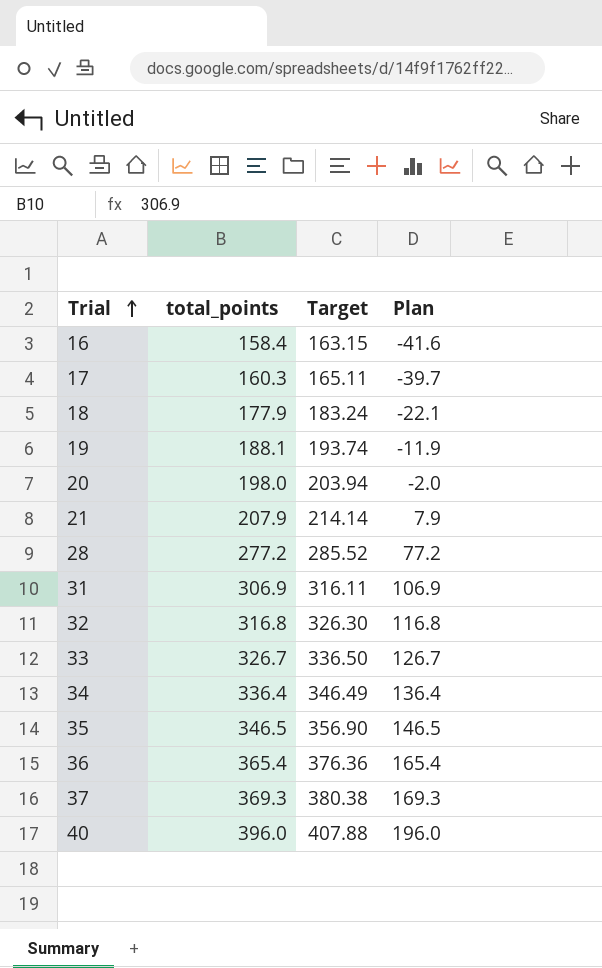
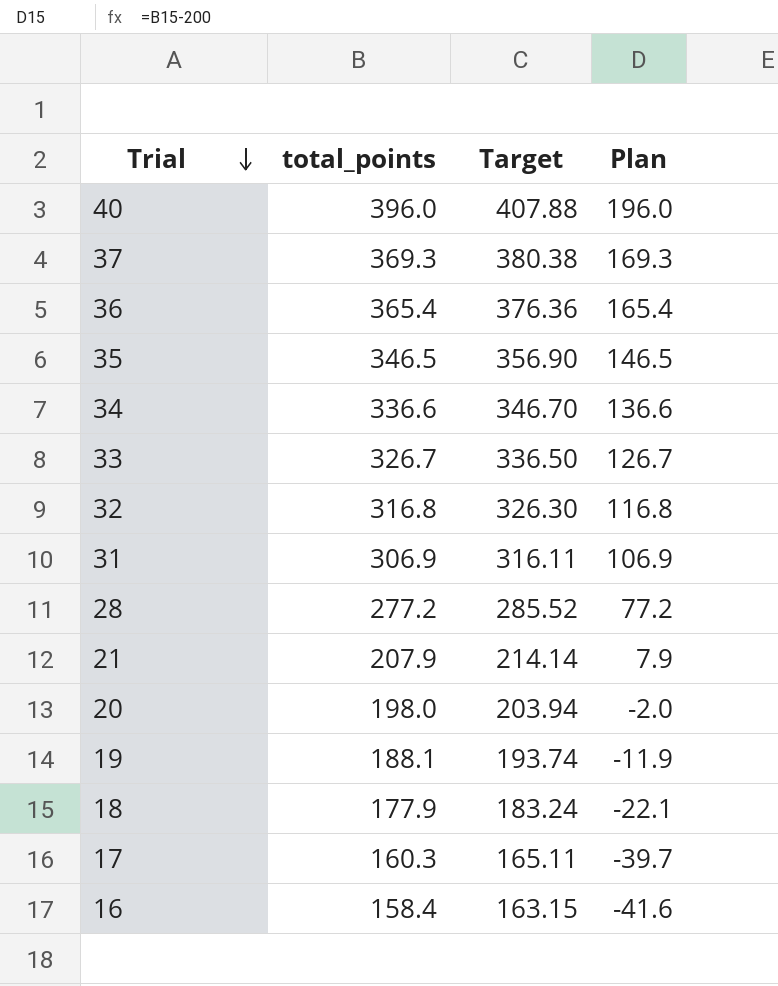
row order: Trial ascending -> Trial descending
34 | total_points: 336.4 -> 336.6
34 | Target: 346.49 -> 346.70
34 | Plan: 136.4 -> 136.6

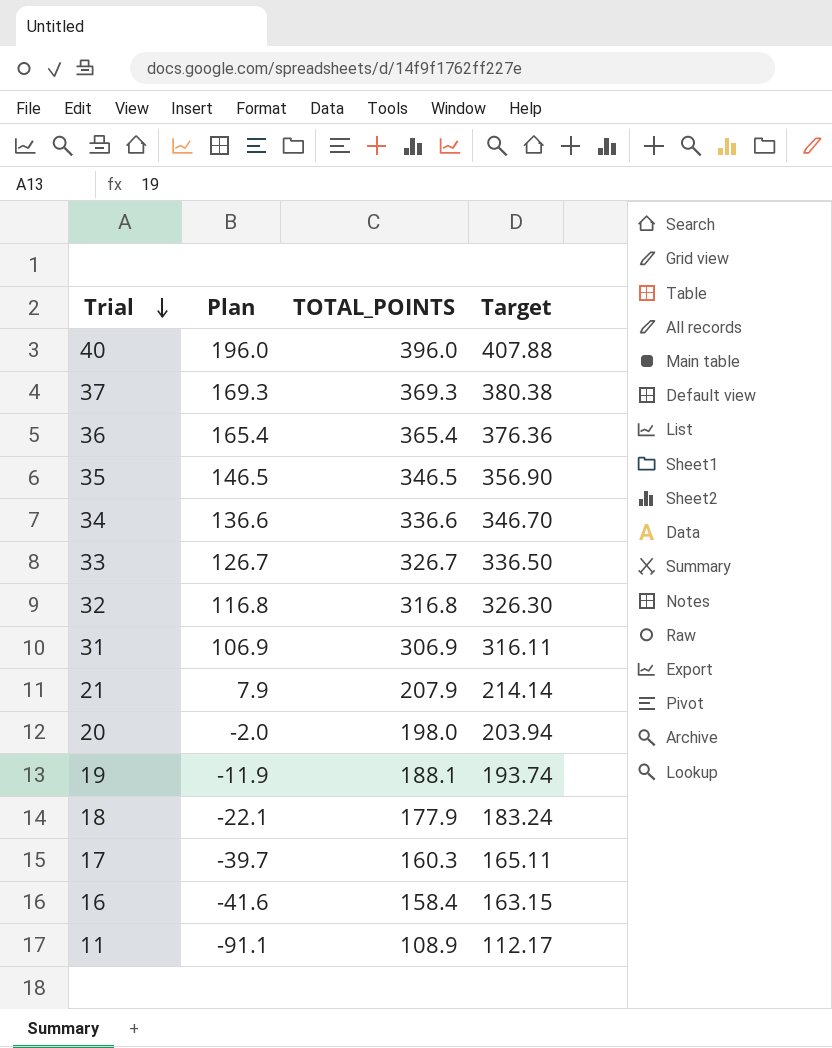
column Plan | position: 4 -> 2
column name: total_points -> TOTAL_POINTS
row 28: 277.2 | 285.52 | 77.2 -> none
row 11: none -> -91.1 | 108.9 | 112.17

